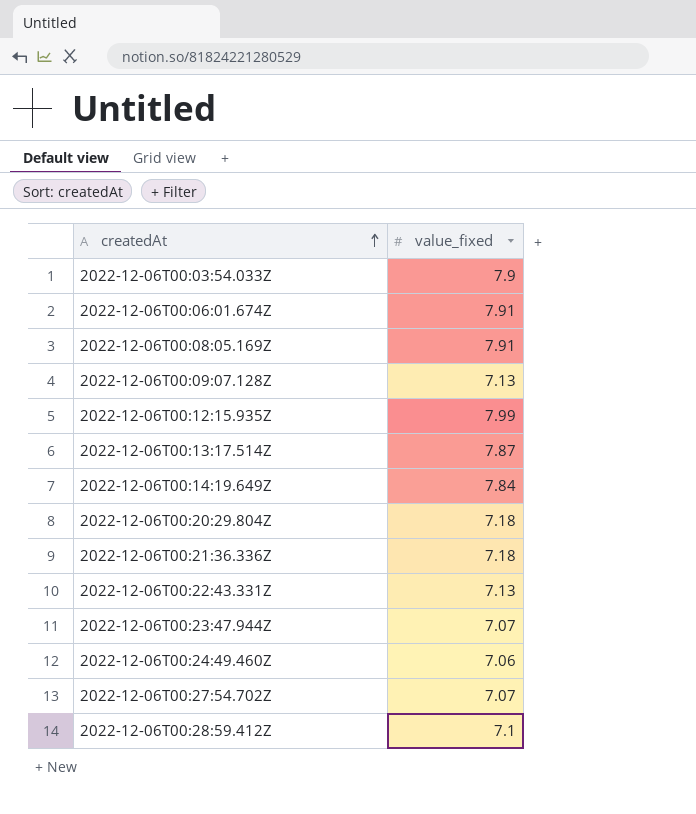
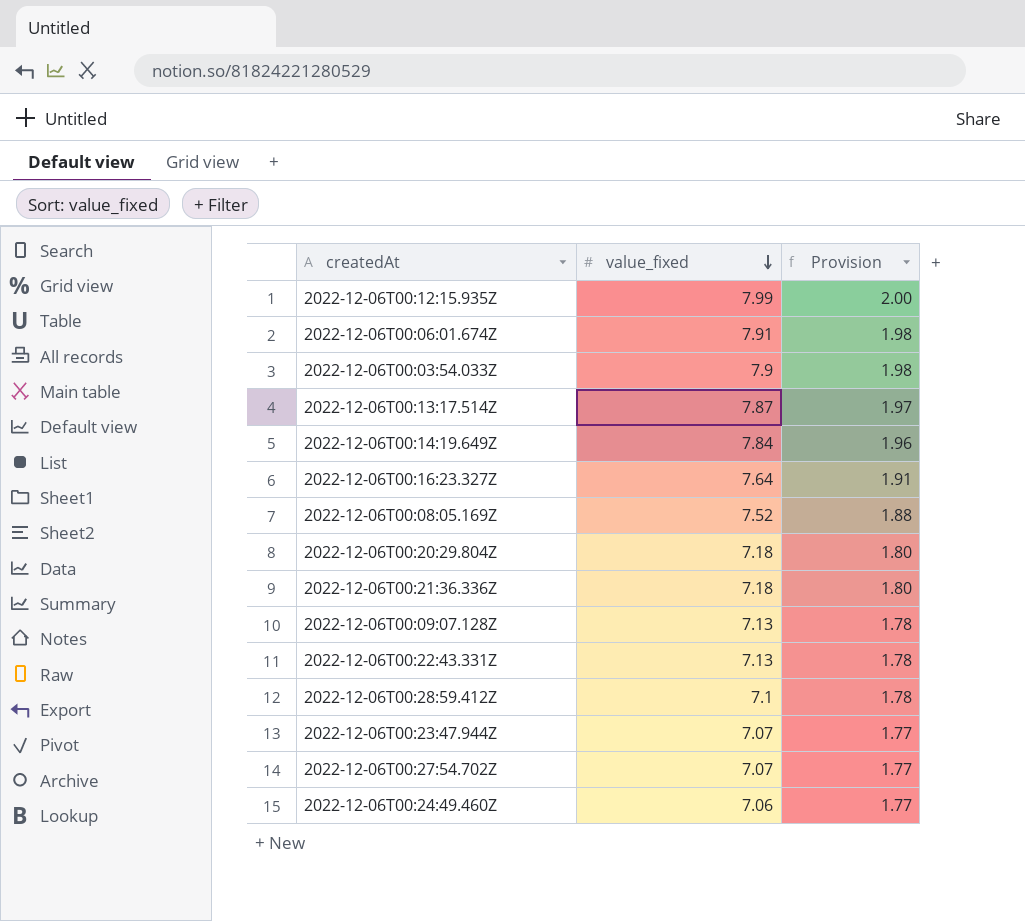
row order: createdAt ascending -> value_fixed descending
column Provision | formula: none -> [value_fixed] * 0.25
row 2022-12-06T00:16:23.327Z: none -> 7.64 | 1.91
2022-12-06T00:08:05.169Z | value_fixed: 7.91 -> 7.52

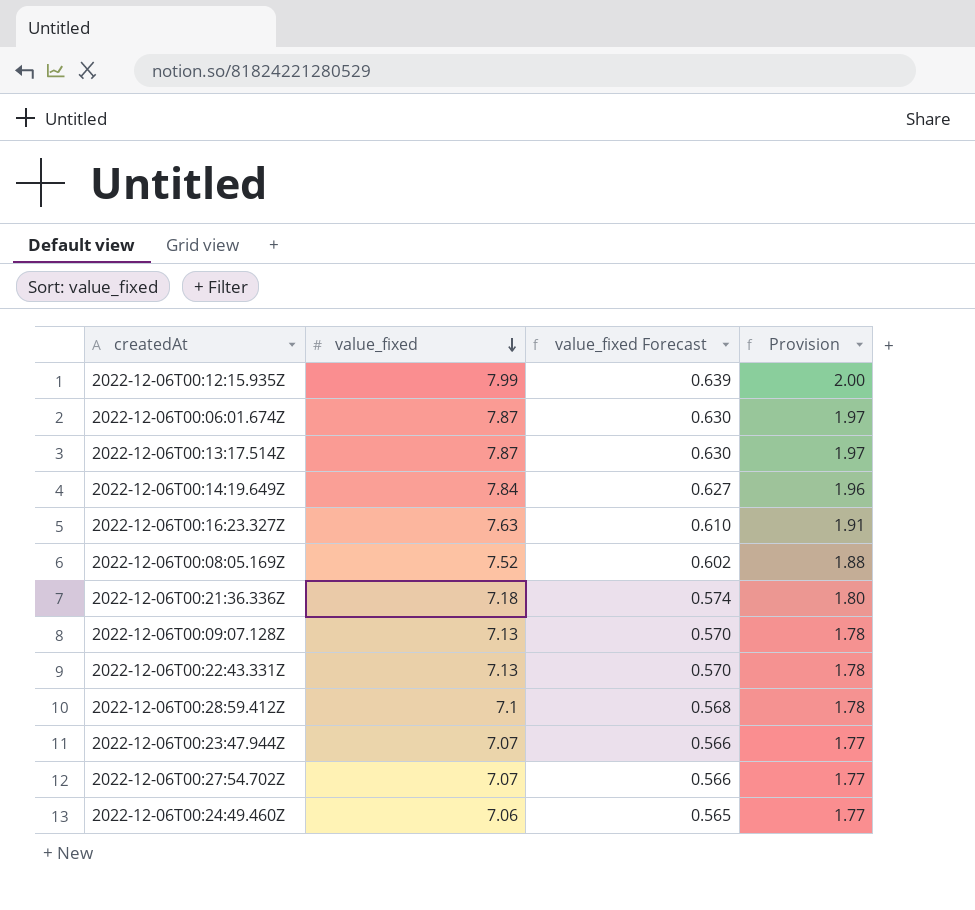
column value_fixed Forecast | formula: none -> [value_fixed] * 0.08
row 2022-12-06T00:03:54.033Z: 7.9 | 1.98 -> none
row 2022-12-06T00:20:29.804Z: 7.18 | 1.80 -> none
2022-12-06T00:06:01.674Z | value_fixed: 7.91 -> 7.87
2022-12-06T00:06:01.674Z | Provision: 1.98 -> 1.97
2022-12-06T00:16:23.327Z | value_fixed: 7.64 -> 7.63

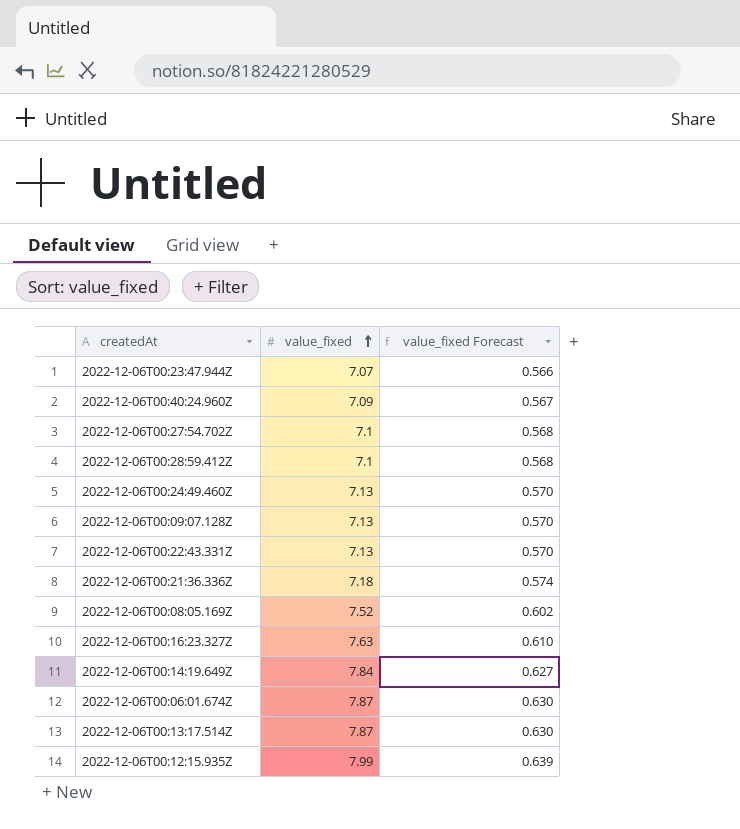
row order: value_fixed descending -> value_fixed ascending
column Provision | formula: [value_fixed] * 0.25 -> none
row 2022-12-06T00:40:24.960Z: none -> 7.09 | 0.567
2022-12-06T00:27:54.702Z | value_fixed: 7.07 -> 7.1
2022-12-06T00:27:54.702Z | value_fixed Forecast: 0.566 -> 0.568
2022-12-06T00:24:49.460Z | value_fixed: 7.06 -> 7.13
2022-12-06T00:24:49.460Z | value_fixed Forecast: 0.565 -> 0.570

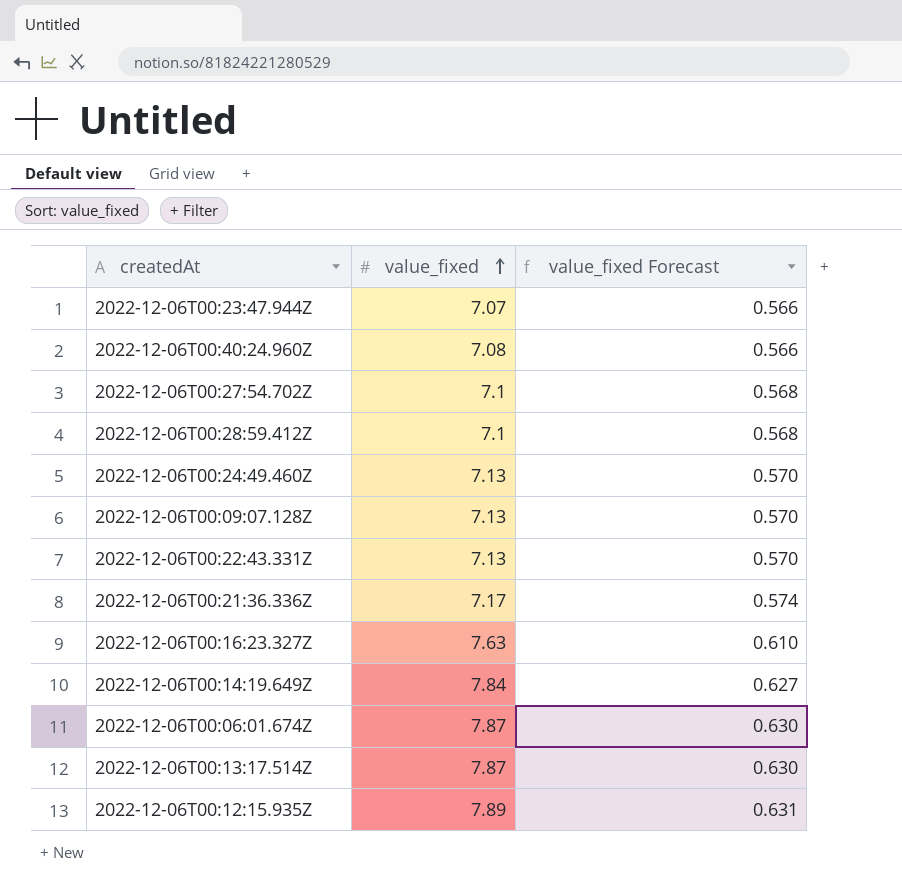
row 2022-12-06T00:08:05.169Z: 7.52 | 0.602 -> none
2022-12-06T00:40:24.960Z | value_fixed: 7.09 -> 7.08
2022-12-06T00:40:24.960Z | value_fixed Forecast: 0.567 -> 0.566
2022-12-06T00:21:36.336Z | value_fixed: 7.18 -> 7.17
2022-12-06T00:12:15.935Z | value_fixed: 7.99 -> 7.89
2022-12-06T00:12:15.935Z | value_fixed Forecast: 0.639 -> 0.631

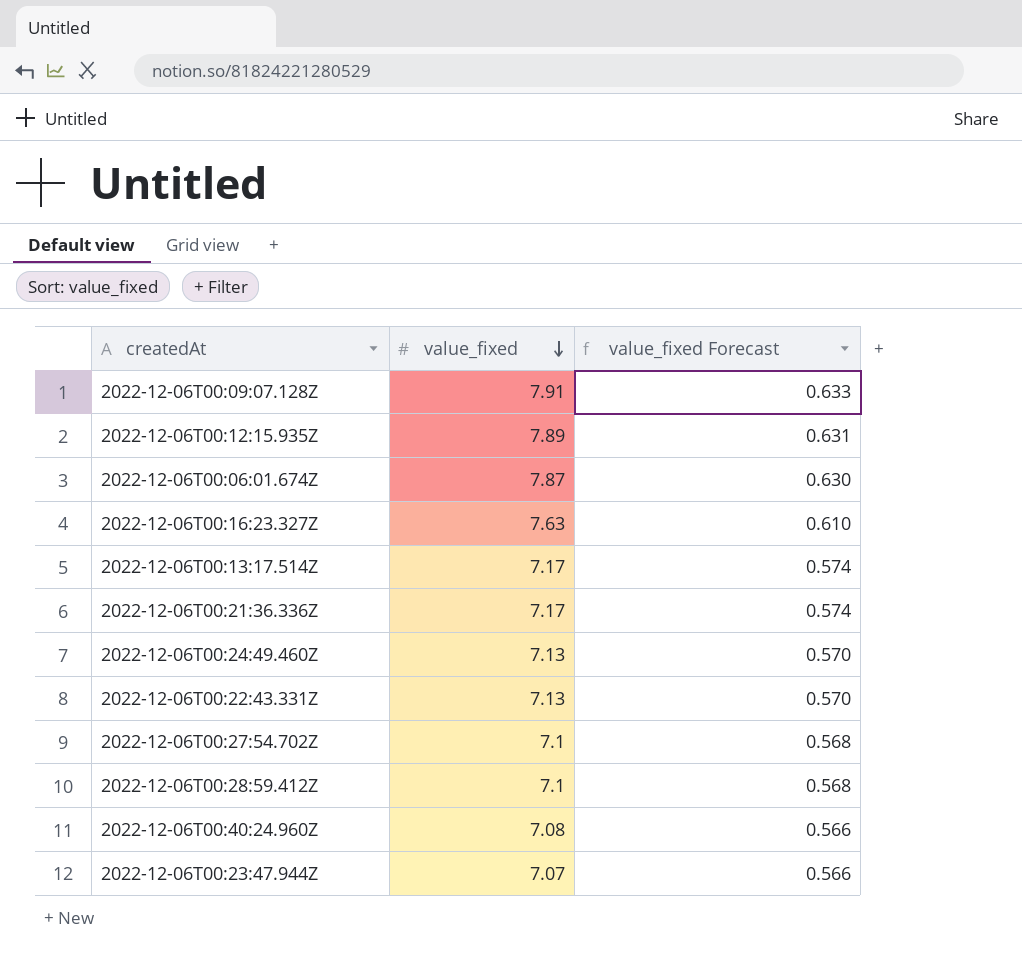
row order: value_fixed ascending -> value_fixed descending
row 2022-12-06T00:14:19.649Z: 7.84 | 0.627 -> none
2022-12-06T00:09:07.128Z | value_fixed: 7.13 -> 7.91
2022-12-06T00:09:07.128Z | value_fixed Forecast: 0.570 -> 0.633
2022-12-06T00:13:17.514Z | value_fixed: 7.87 -> 7.17
2022-12-06T00:13:17.514Z | value_fixed Forecast: 0.630 -> 0.574

